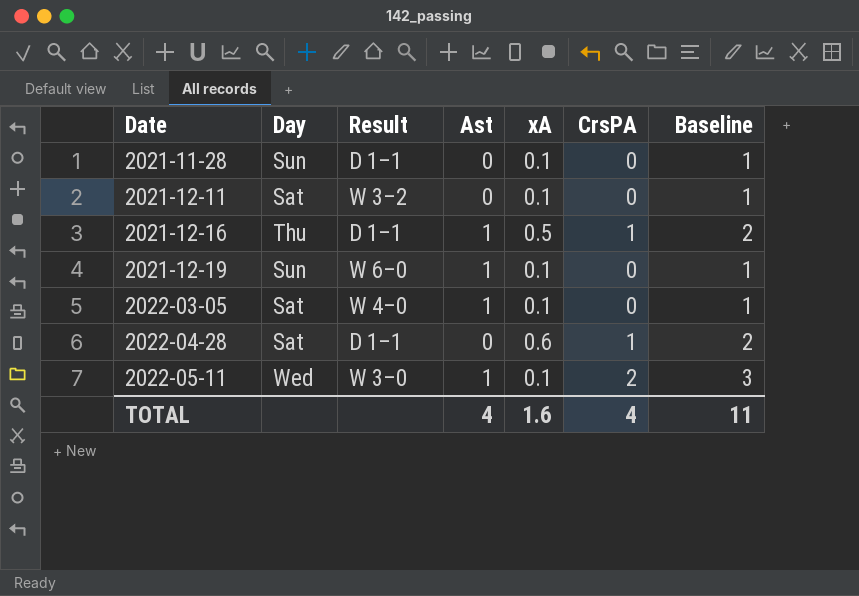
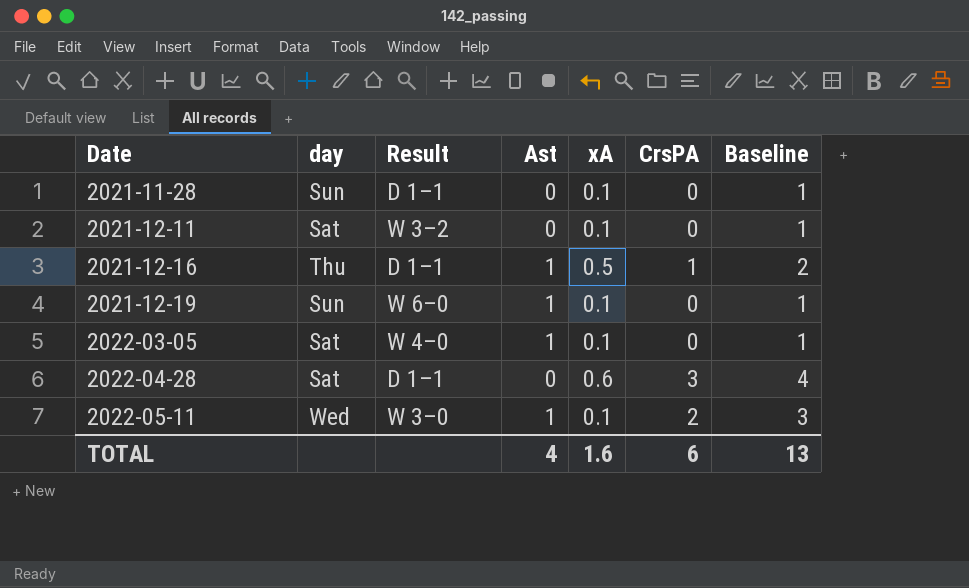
column name: Day -> day
2022-04-28 | CrsPA: 1 -> 3
2022-04-28 | Baseline: 2 -> 4
TOTAL | CrsPA: 4 -> 6
TOTAL | Baseline: 11 -> 13

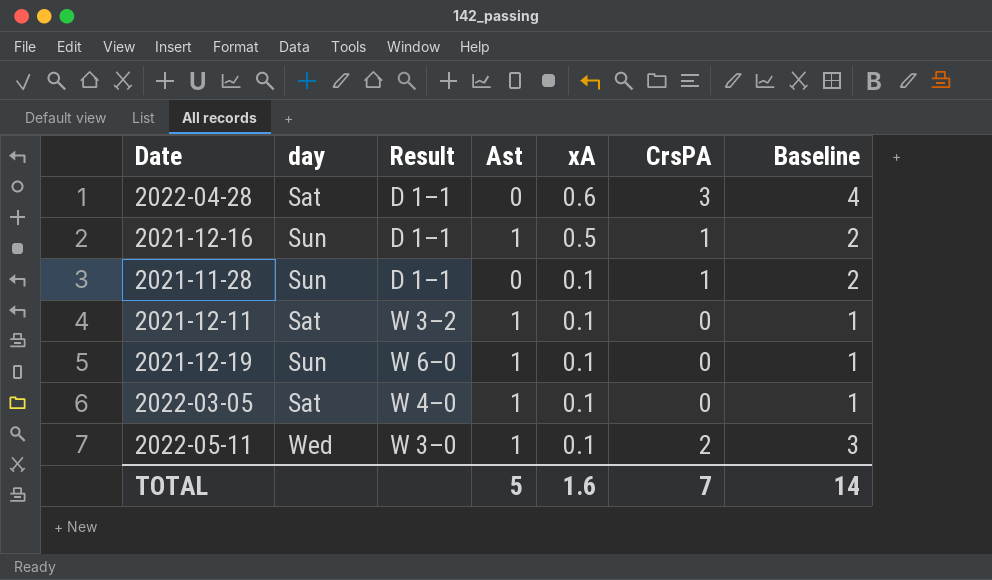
row order: Date ascending -> xA descending
2021-12-16 | day: Thu -> Sun
2021-11-28 | CrsPA: 0 -> 1
2021-11-28 | Baseline: 1 -> 2
2021-12-11 | Ast: 0 -> 1
TOTAL | Ast: 4 -> 5
TOTAL | CrsPA: 6 -> 7
TOTAL | Baseline: 13 -> 14

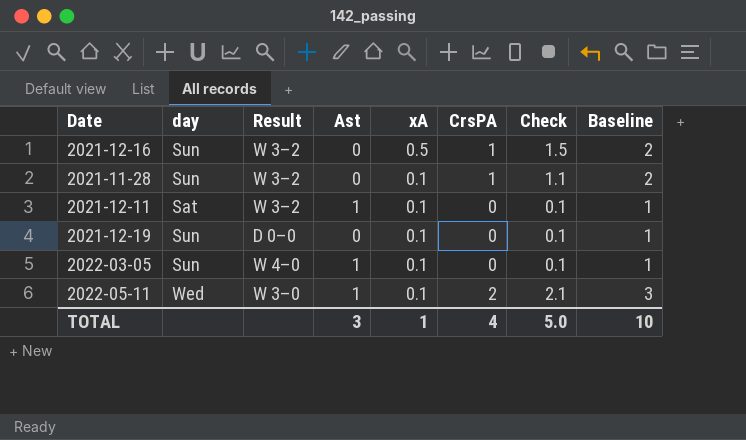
column Check | formula: none -> [xA] + [CrsPA]
row 2022-04-28: Sat | D 1–1 | 0 | 0.6 | 3 | 4 -> none
2021-12-16 | Result: D 1–1 -> W 3–2
2021-12-16 | Ast: 1 -> 0
2021-11-28 | Result: D 1–1 -> W 3–2
2021-12-19 | Result: W 6–0 -> D 0–0
2021-12-19 | Ast: 1 -> 0
2022-03-05 | day: Sat -> Sun
TOTAL | Ast: 5 -> 3
TOTAL | xA: 1.6 -> 1
TOTAL | CrsPA: 7 -> 4
TOTAL | Baseline: 14 -> 10

